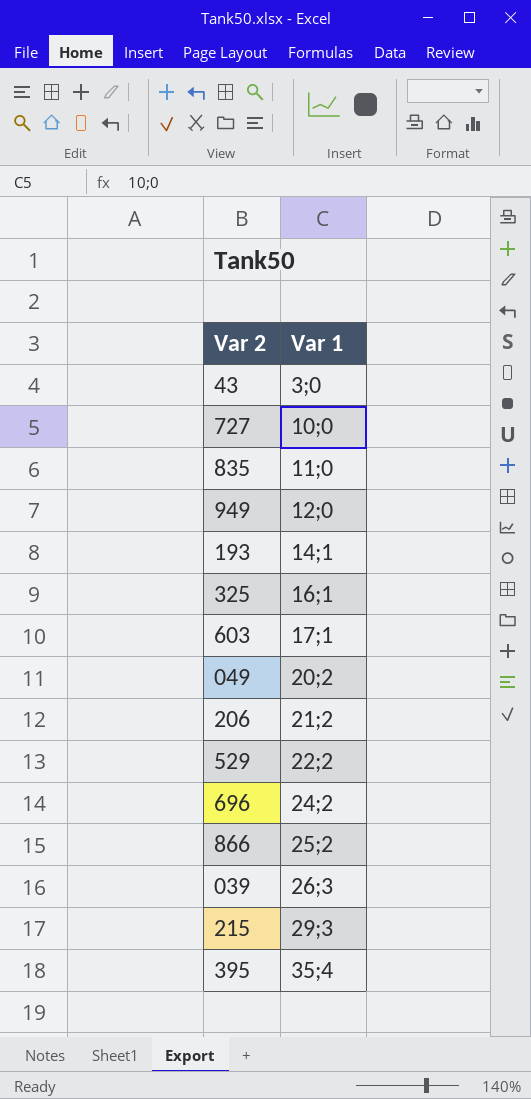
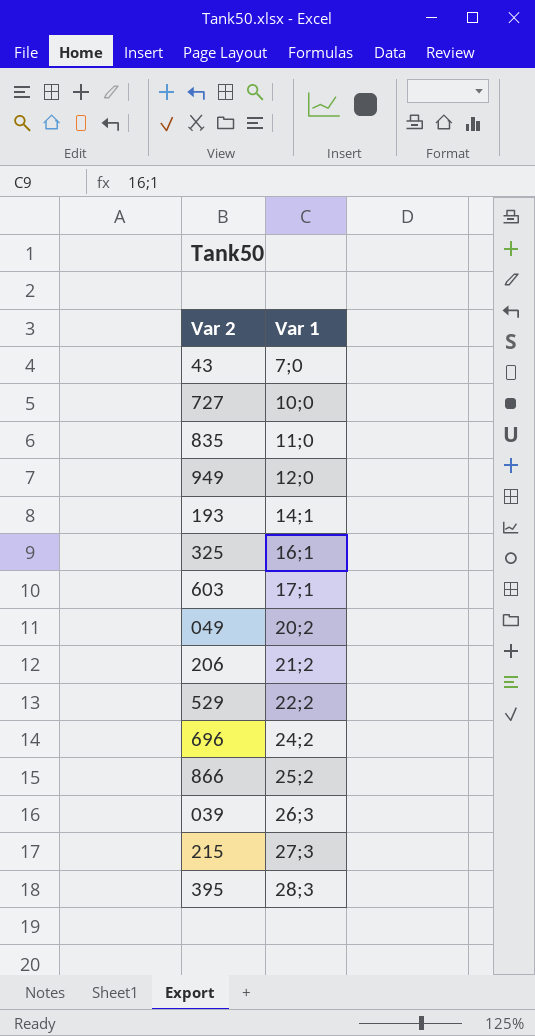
43 | Var 1: 3;0 -> 7;0
215 | Var 1: 29;3 -> 27;3
395 | Var 1: 35;4 -> 28;3

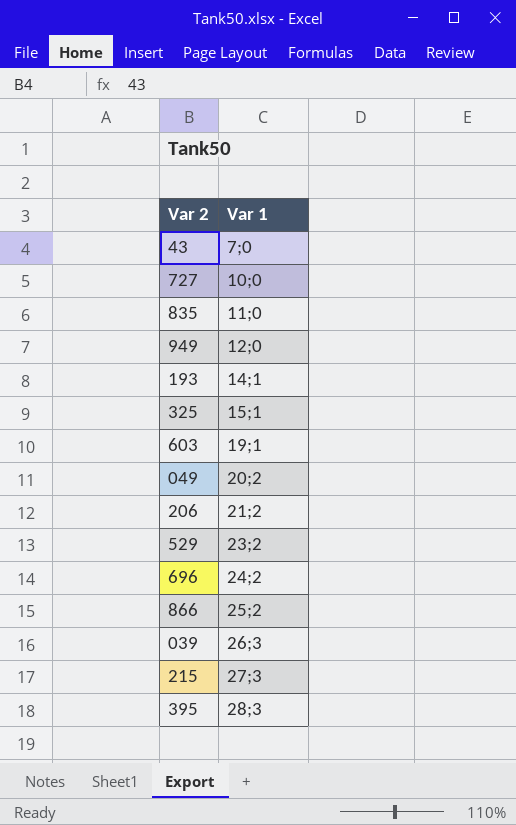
325 | Var 1: 16;1 -> 15;1
603 | Var 1: 17;1 -> 19;1
529 | Var 1: 22;2 -> 23;2

